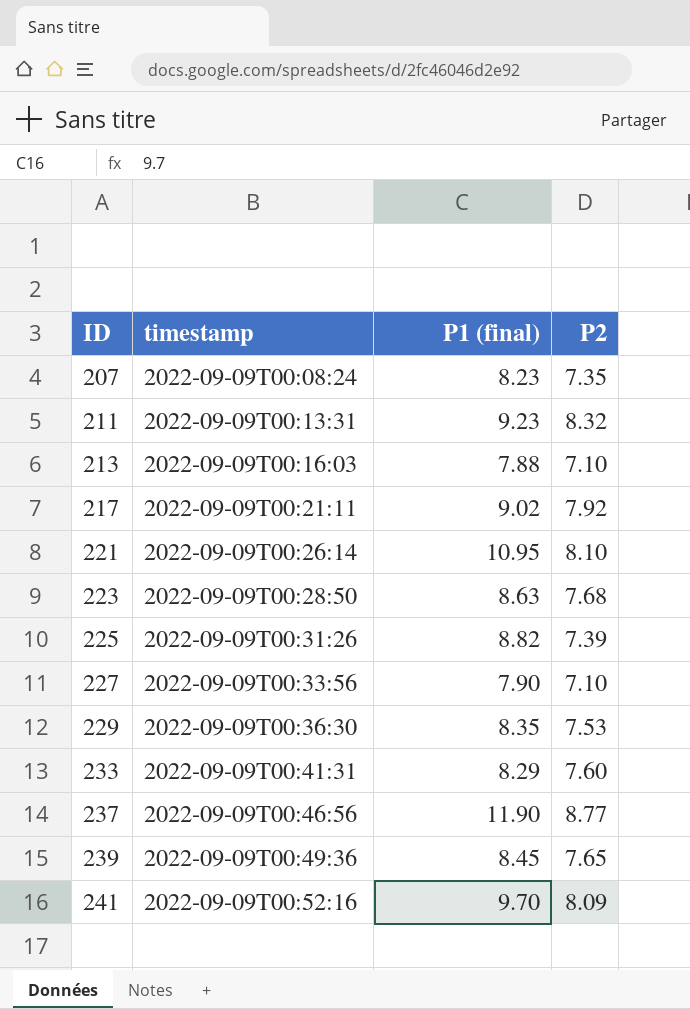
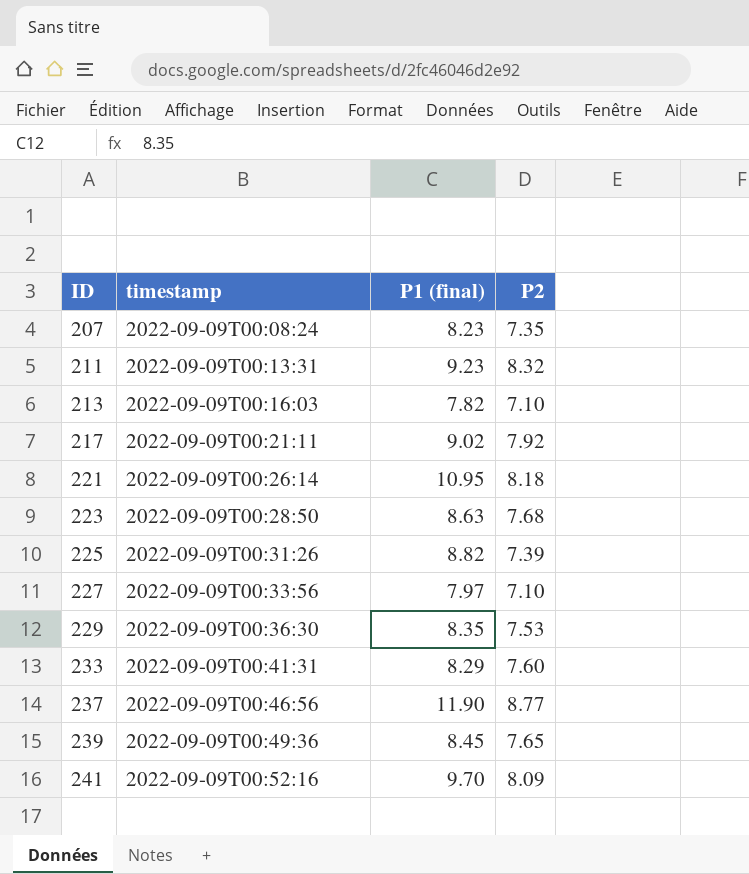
213 | P1 (final): 7.88 -> 7.82
221 | P2: 8.10 -> 8.18
227 | P1 (final): 7.90 -> 7.97

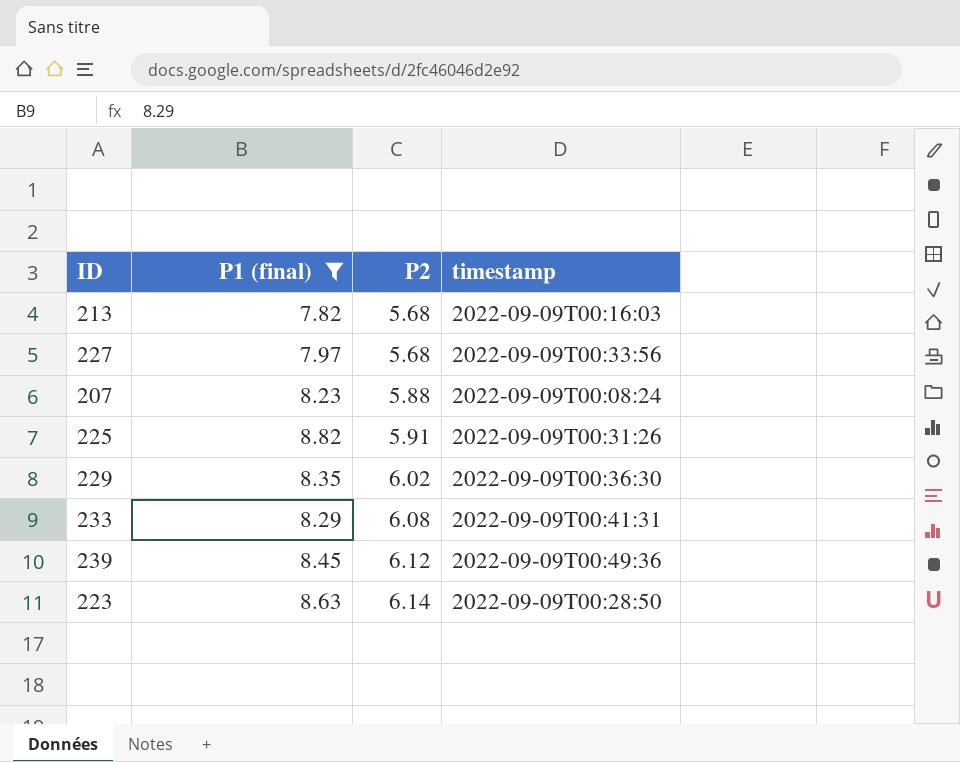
filter: none -> P1 (final) <= 8.82
row order: ID ascending -> P2 ascending
column timestamp | position: 2 -> 4
213 | P2: 7.10 -> 5.68
227 | P2: 7.10 -> 5.68
207 | P2: 7.35 -> 5.88
225 | P2: 7.39 -> 5.91
229 | P2: 7.53 -> 6.02
233 | P2: 7.60 -> 6.08
239 | P2: 7.65 -> 6.12
223 | P2: 7.68 -> 6.14

